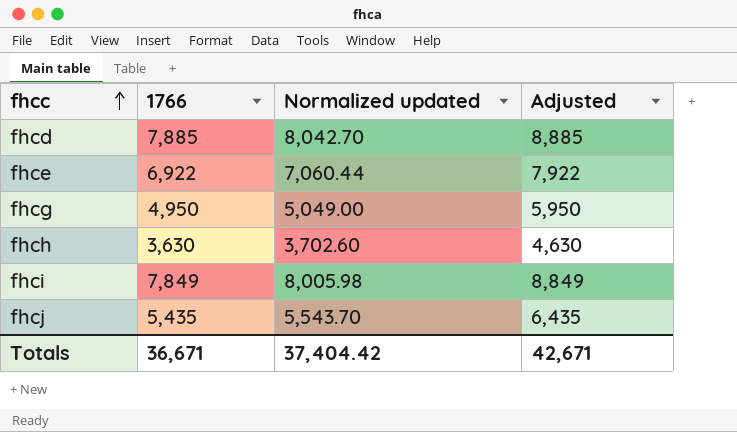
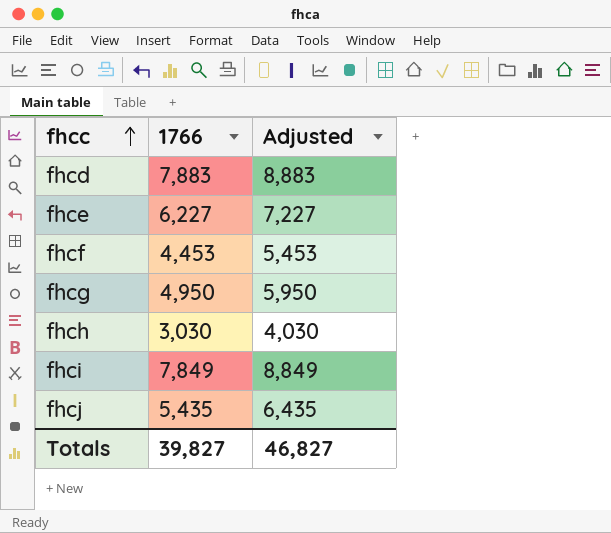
column Normalized updated | formula: [1766] * 1.02 -> none
fhcd | 1766: 7,885 -> 7,883
fhcd | Adjusted: 8,885 -> 8,883
fhce | 1766: 6,922 -> 6,227
fhce | Adjusted: 7,922 -> 7,227
row fhcf: none -> 4,453 | 5,453
fhch | 1766: 3,630 -> 3,030
fhch | Adjusted: 4,630 -> 4,030
Totals | 1766: 36,671 -> 39,827
Totals | Adjusted: 42,671 -> 46,827

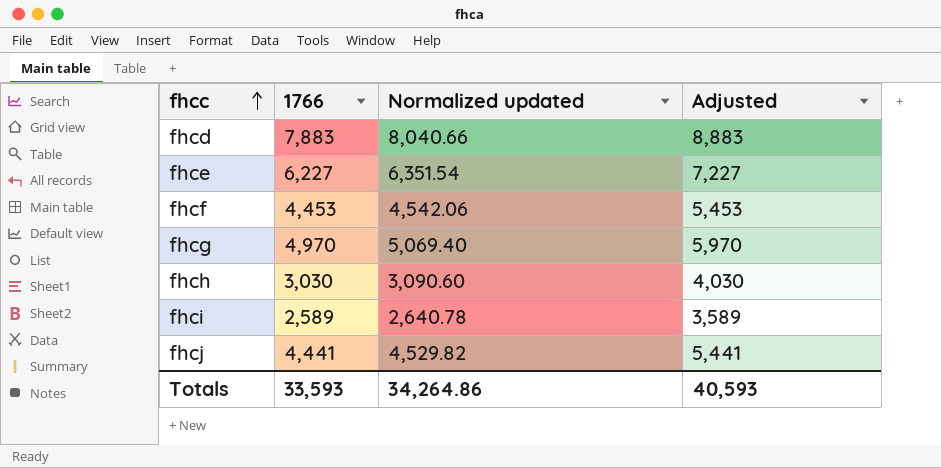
column Normalized updated | formula: none -> [1766] * 1.02
fhcg | 1766: 4,950 -> 4,970
fhcg | Adjusted: 5,950 -> 5,970
fhci | 1766: 7,849 -> 2,589
fhci | Adjusted: 8,849 -> 3,589
fhcj | 1766: 5,435 -> 4,441
fhcj | Adjusted: 6,435 -> 5,441
Totals | 1766: 39,827 -> 33,593
Totals | Adjusted: 46,827 -> 40,593

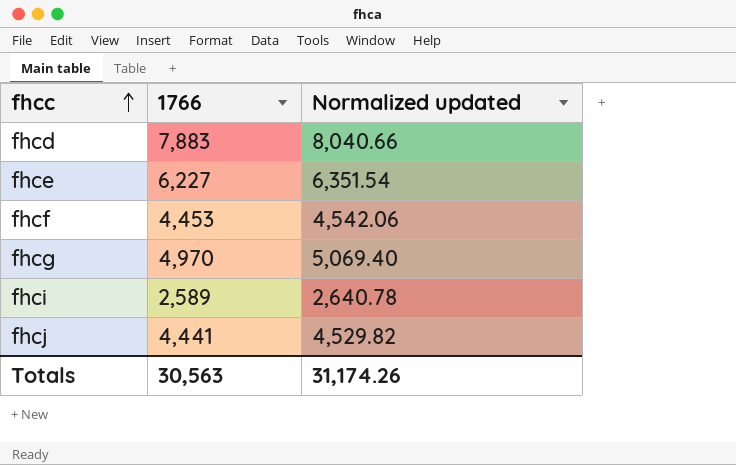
column Adjusted | formula: [1766] + 1000 -> none
row fhch: 3,030 | 3,090.60 | 4,030 -> none
Totals | 1766: 33,593 -> 30,563
Totals | Normalized updated: 34,264.86 -> 31,174.26

